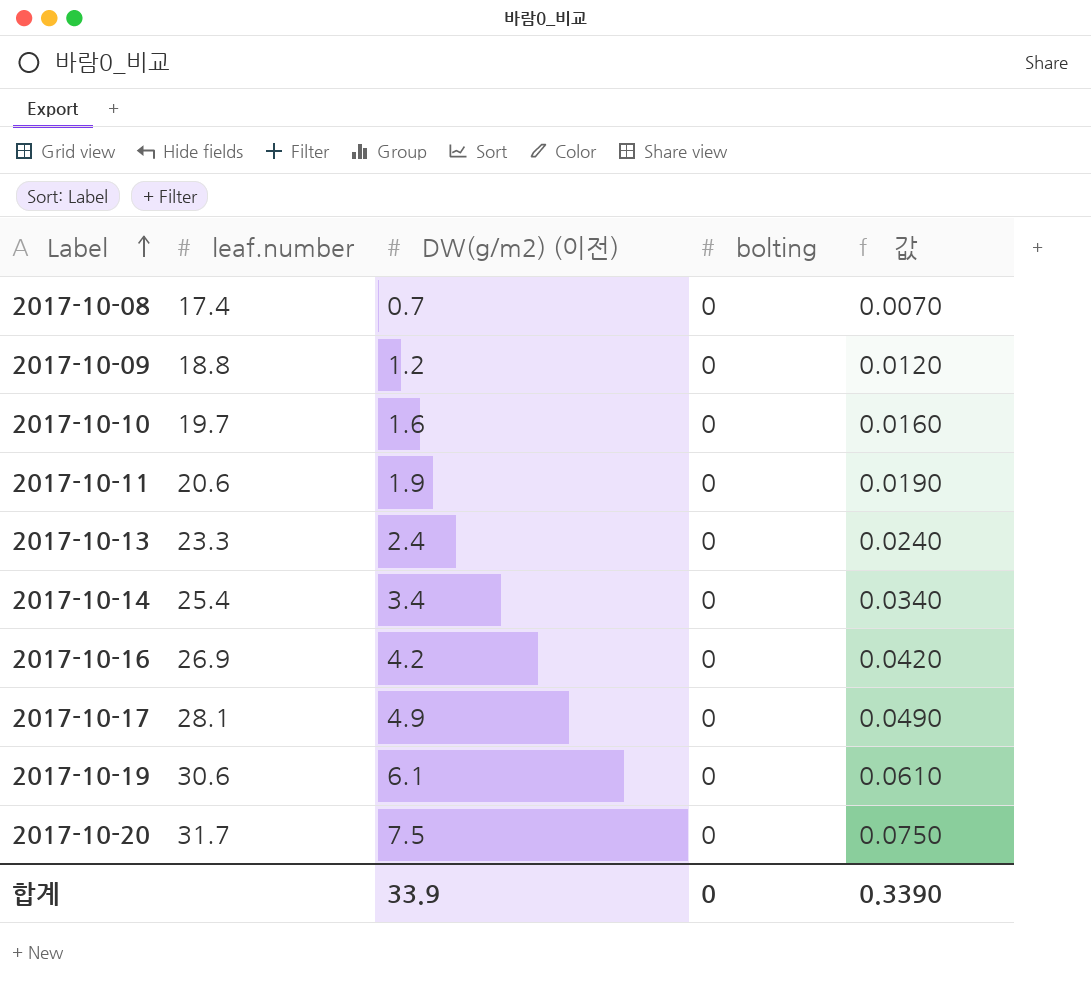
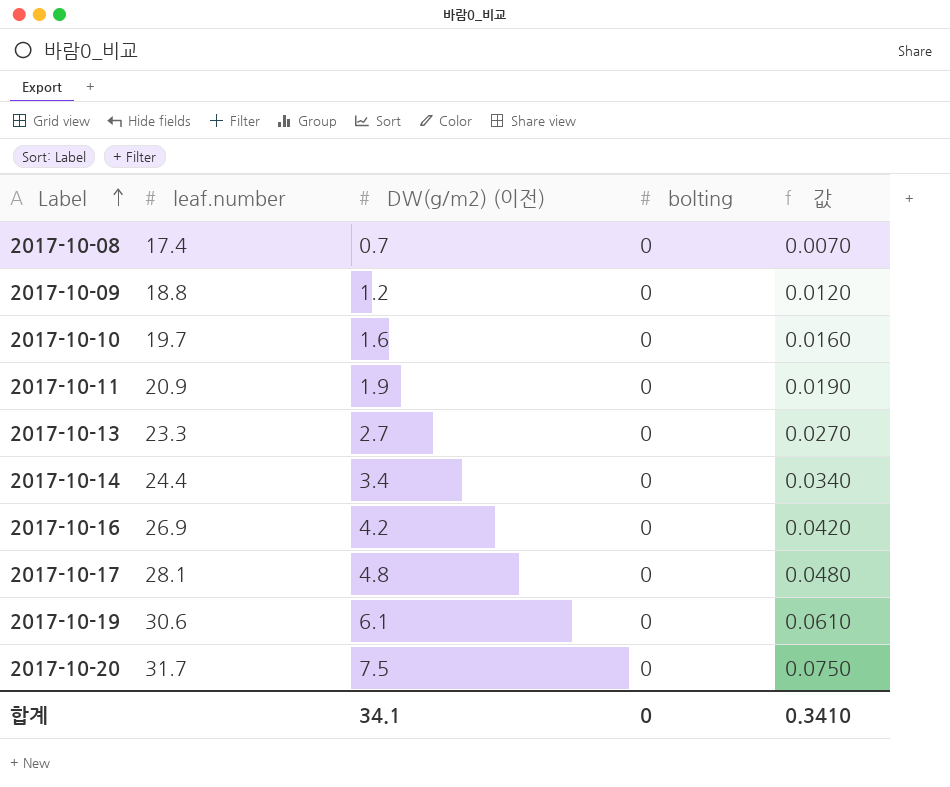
2017-10-11 | leaf.number: 20.6 -> 20.9
2017-10-13 | DW(g/m2) (이전): 2.4 -> 2.7
2017-10-13 | 값: 0.0240 -> 0.0270
2017-10-14 | leaf.number: 25.4 -> 24.4
2017-10-17 | DW(g/m2) (이전): 4.9 -> 4.8
2017-10-17 | 값: 0.0490 -> 0.0480
합계 | DW(g/m2) (이전): 33.9 -> 34.1
합계 | 값: 0.3390 -> 0.3410

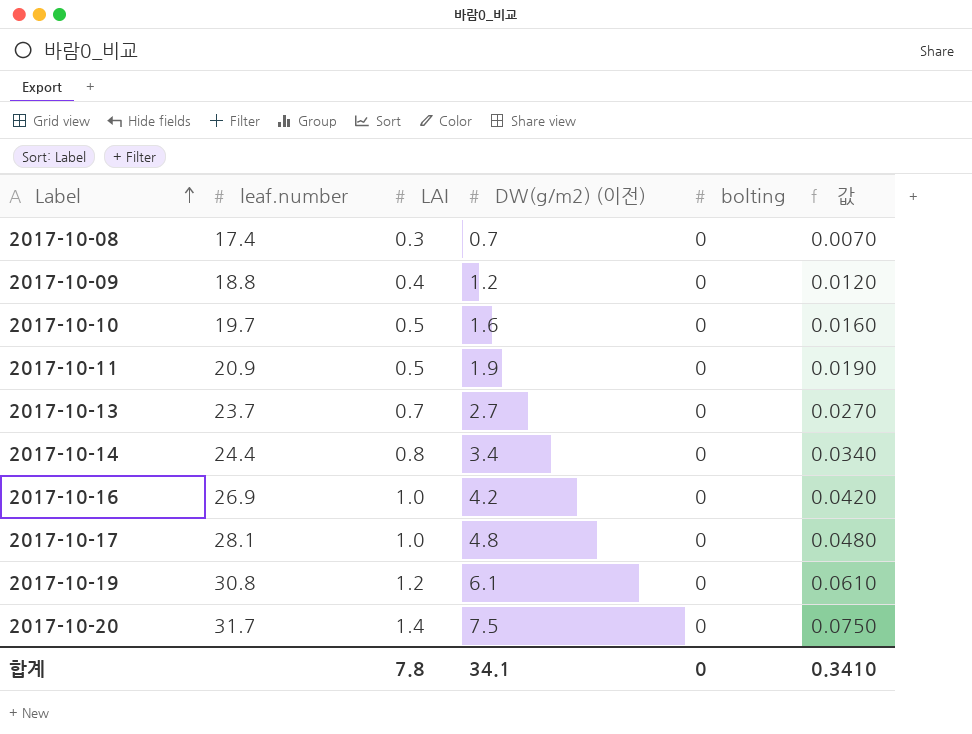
column LAI | position: none -> 3
2017-10-13 | leaf.number: 23.3 -> 23.7
2017-10-19 | leaf.number: 30.6 -> 30.8

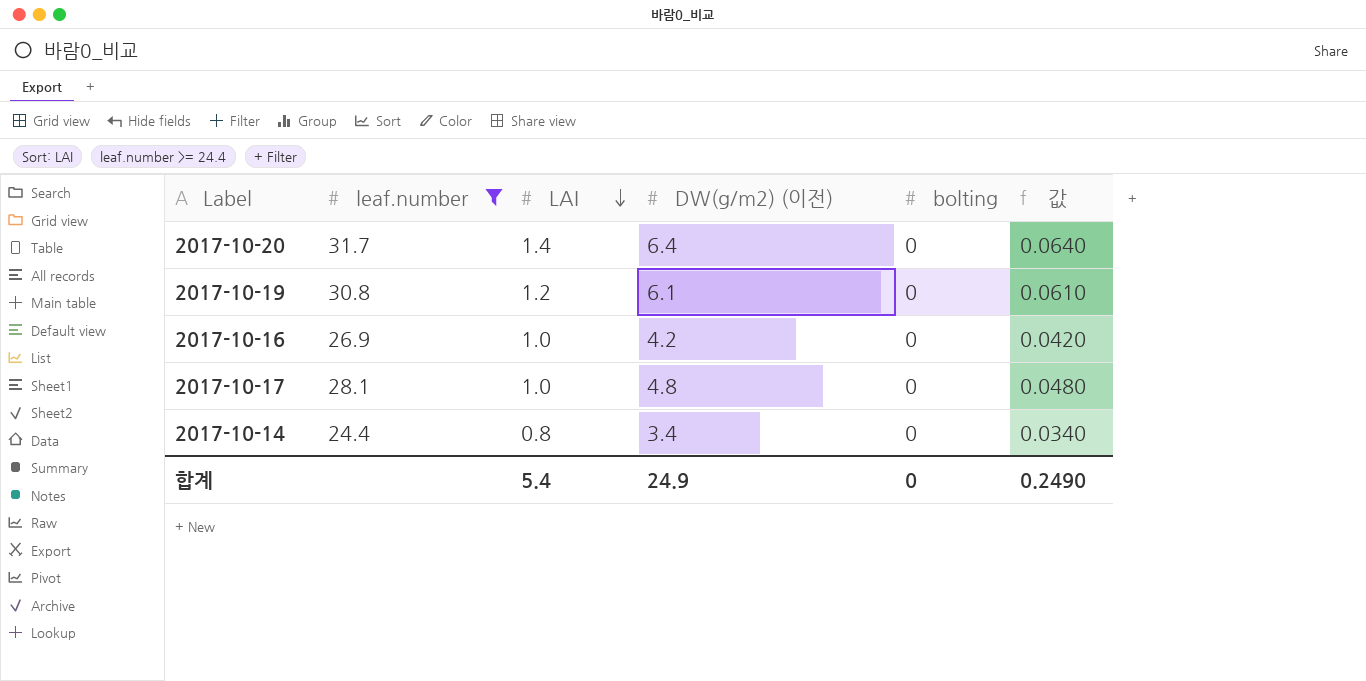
filter: none -> leaf.number >= 24.4
row order: Label ascending -> LAI descending
2017-10-20 | DW(g/m2) (이전): 7.5 -> 6.4
2017-10-20 | 값: 0.0750 -> 0.0640
합계 | LAI: 7.8 -> 5.4
합계 | DW(g/m2) (이전): 34.1 -> 24.9
합계 | 값: 0.3410 -> 0.2490

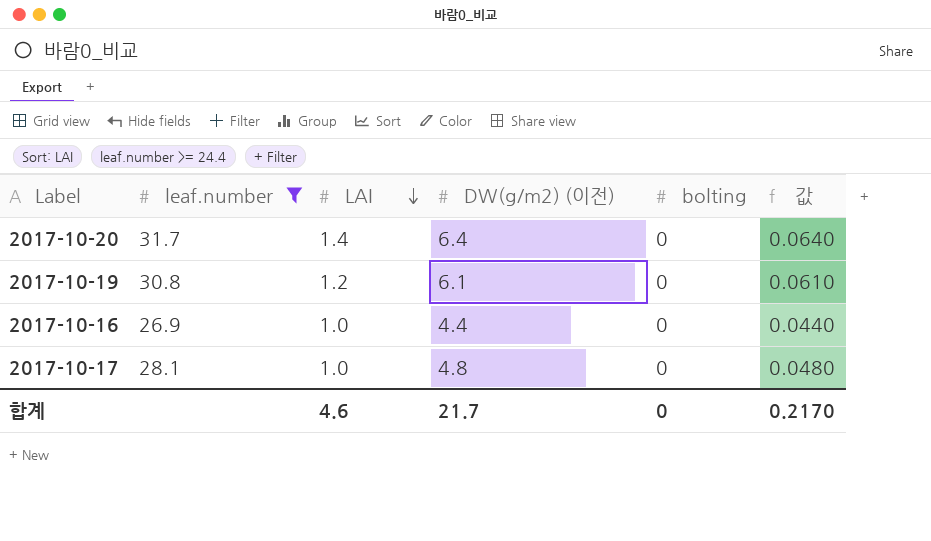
row 2017-10-14: 24.4 | 0.8 | 3.4 | 0 | 0.0340 -> none
2017-10-16 | DW(g/m2) (이전): 4.2 -> 4.4
2017-10-16 | 값: 0.0420 -> 0.0440
합계 | LAI: 5.4 -> 4.6
합계 | DW(g/m2) (이전): 24.9 -> 21.7
합계 | 값: 0.2490 -> 0.2170

